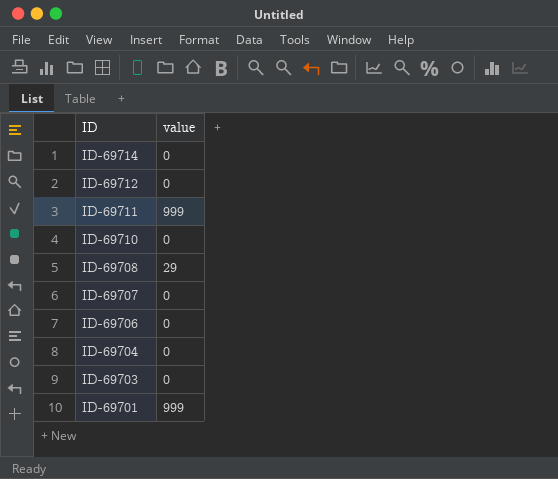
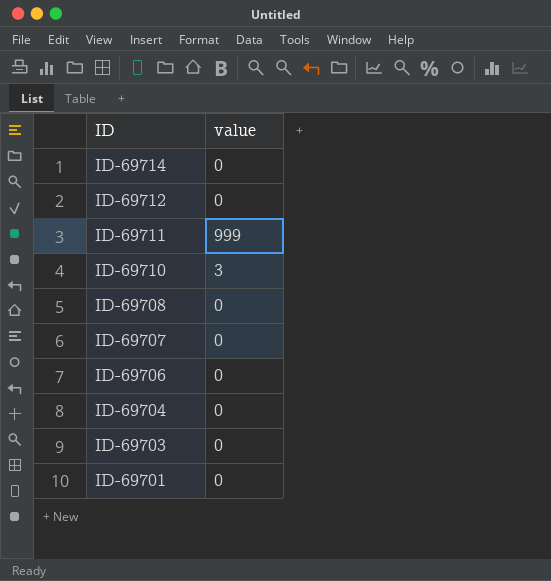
ID-69710 | value: 0 -> 3
ID-69708 | value: 29 -> 0
ID-69701 | value: 999 -> 0

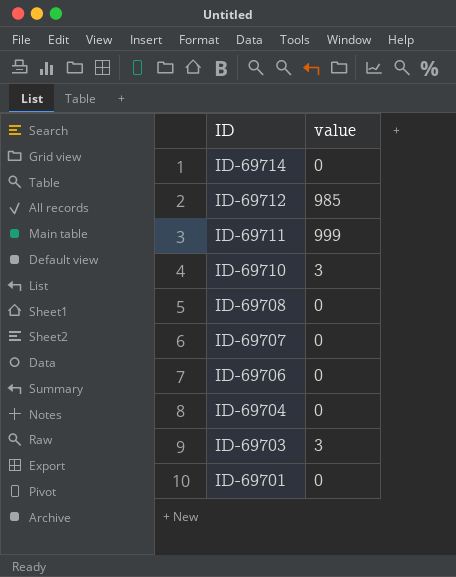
ID-69712 | value: 0 -> 985
ID-69703 | value: 0 -> 3

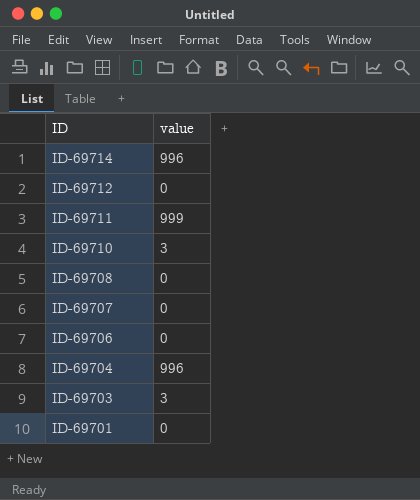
ID-69714 | value: 0 -> 996
ID-69712 | value: 985 -> 0
ID-69704 | value: 0 -> 996

